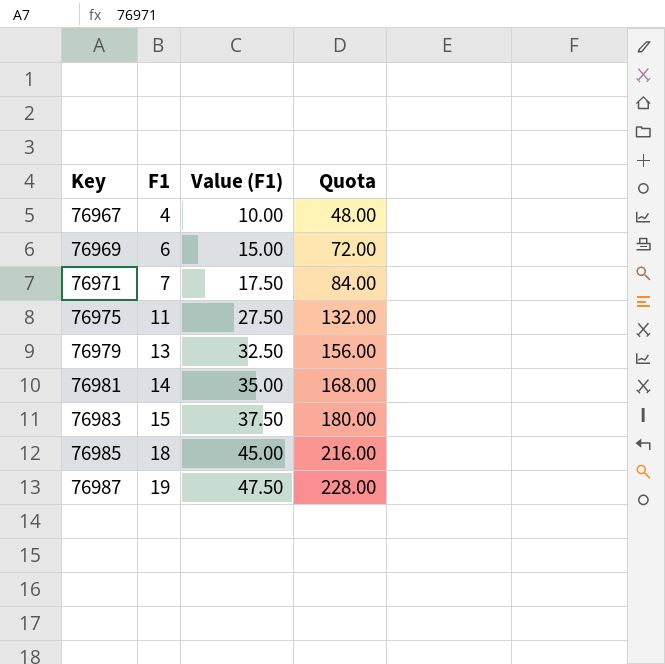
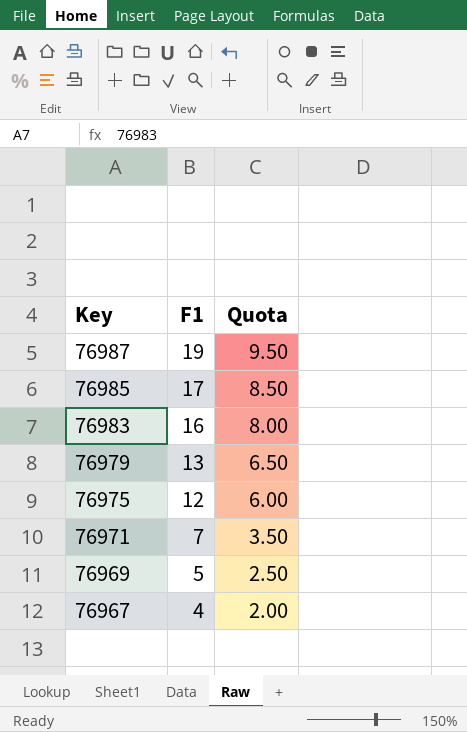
row order: Key ascending -> Key descending
column Value (F1) | formula: [F1] * 2.5 -> none
column Quota | formula: [F1] * 12 -> [F1] * 0.5
row 76981: 14 | 35.00 | 168.00 -> none
76985 | F1: 18 -> 17
76983 | F1: 15 -> 16
76975 | F1: 11 -> 12
76969 | F1: 6 -> 5

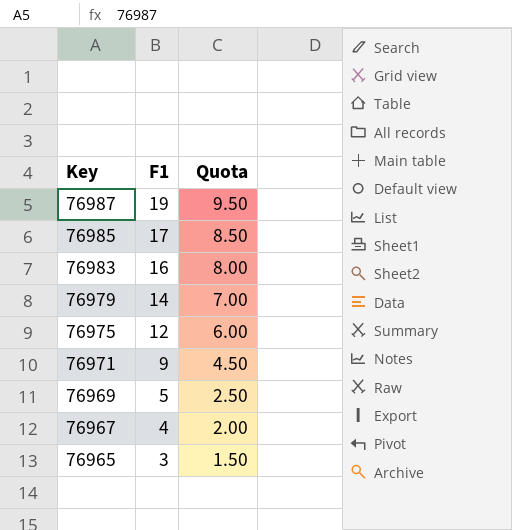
76979 | F1: 13 -> 14
76979 | Quota: 6.50 -> 7.00
76971 | F1: 7 -> 9
76971 | Quota: 3.50 -> 4.50
row 76965: none -> 3 | 1.50

